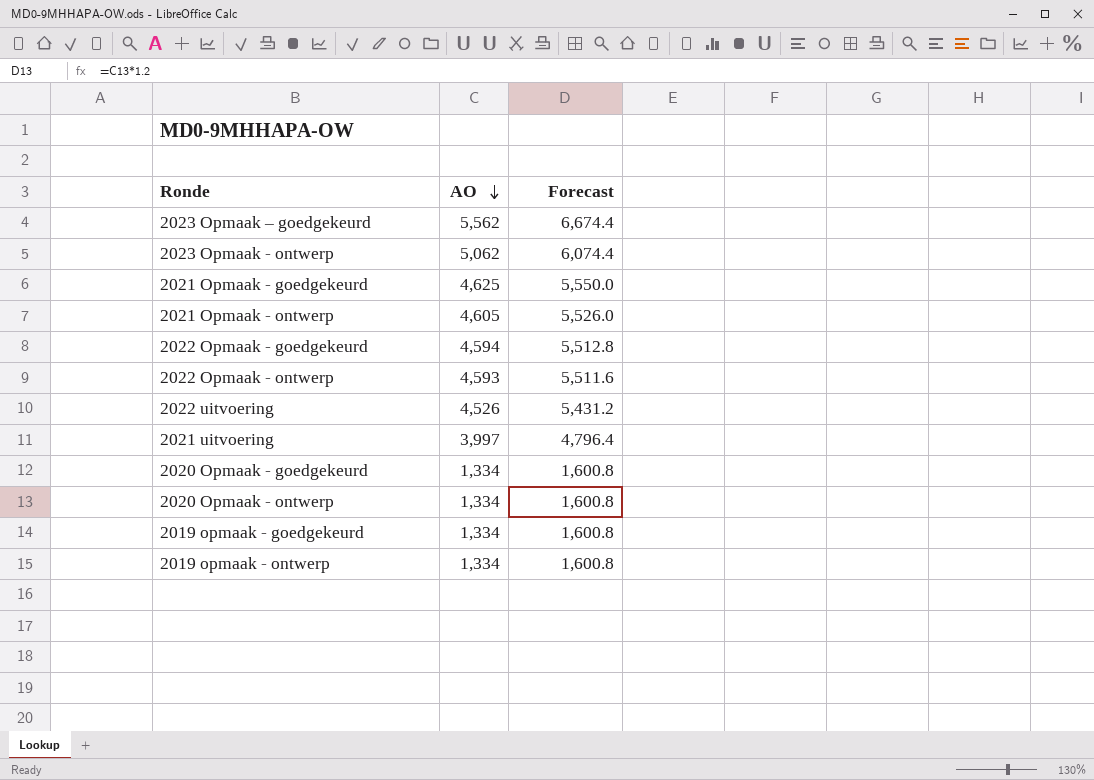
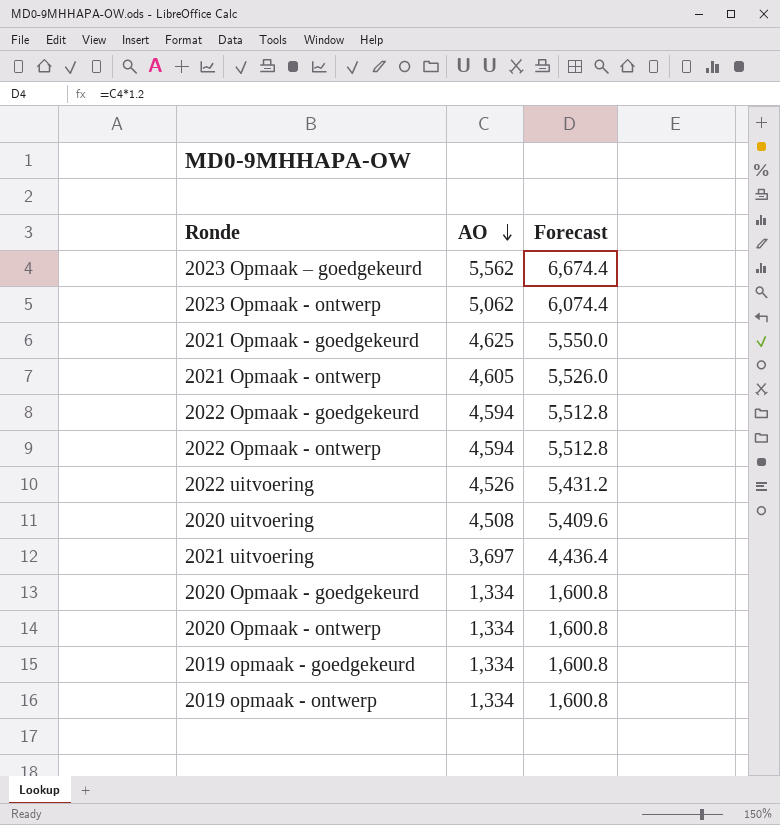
2022 Opmaak - ontwerp | AO: 4,593 -> 4,594
2022 Opmaak - ontwerp | Forecast: 5,511.6 -> 5,512.8
row 2020 uitvoering: none -> 4,508 | 5,409.6
2021 uitvoering | AO: 3,997 -> 3,697
2021 uitvoering | Forecast: 4,796.4 -> 4,436.4

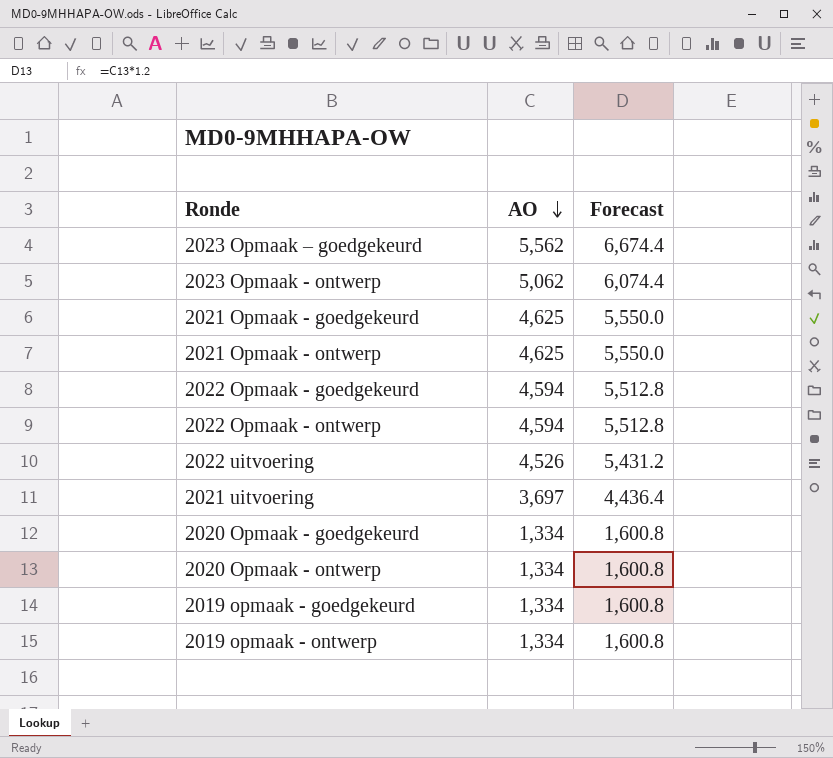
row 2020 uitvoering: 4,508 | 5,409.6 -> none
2021 Opmaak - ontwerp | AO: 4,605 -> 4,625
2021 Opmaak - ontwerp | Forecast: 5,526.0 -> 5,550.0

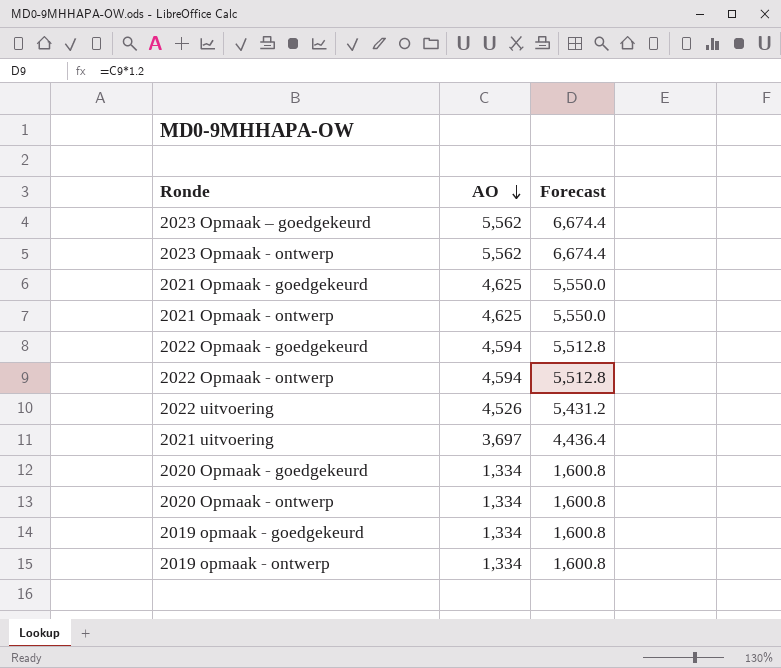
2023 Opmaak - ontwerp | AO: 5,062 -> 5,562
2023 Opmaak - ontwerp | Forecast: 6,074.4 -> 6,674.4

